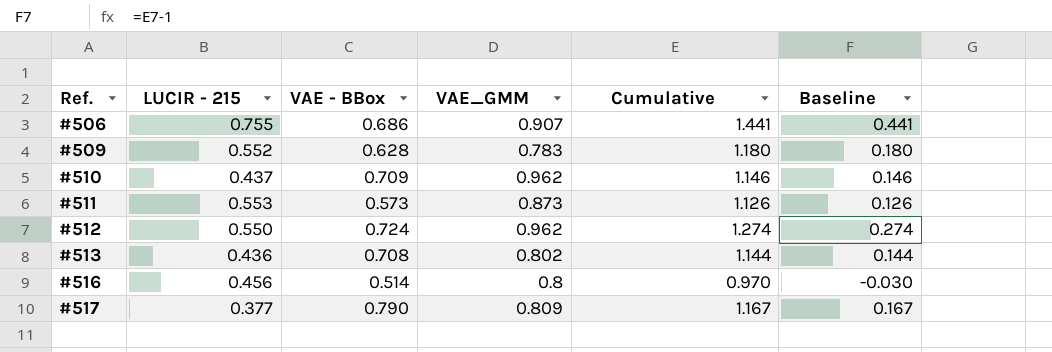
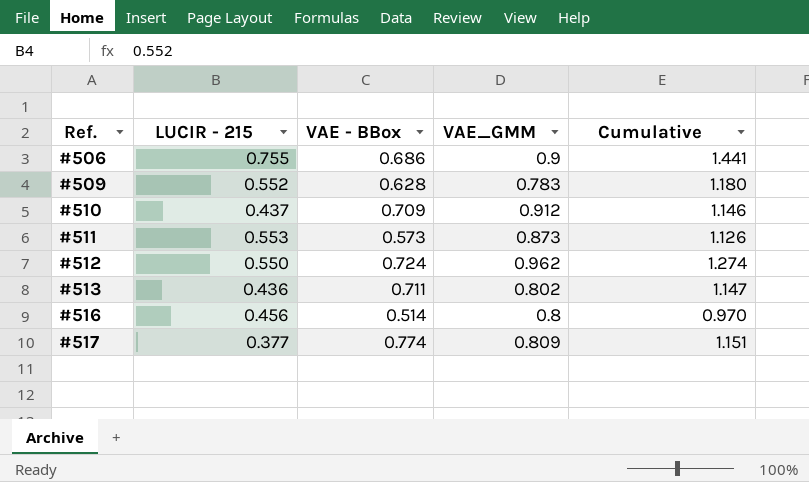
column Baseline | formula: [Cumulative] - 1 -> none
#506 | VAE_GMM: 0.907 -> 0.9
#510 | VAE_GMM: 0.962 -> 0.912
#513 | VAE - BBox: 0.708 -> 0.711
#513 | Cumulative: 1.144 -> 1.147
#517 | VAE - BBox: 0.790 -> 0.774
#517 | Cumulative: 1.167 -> 1.151

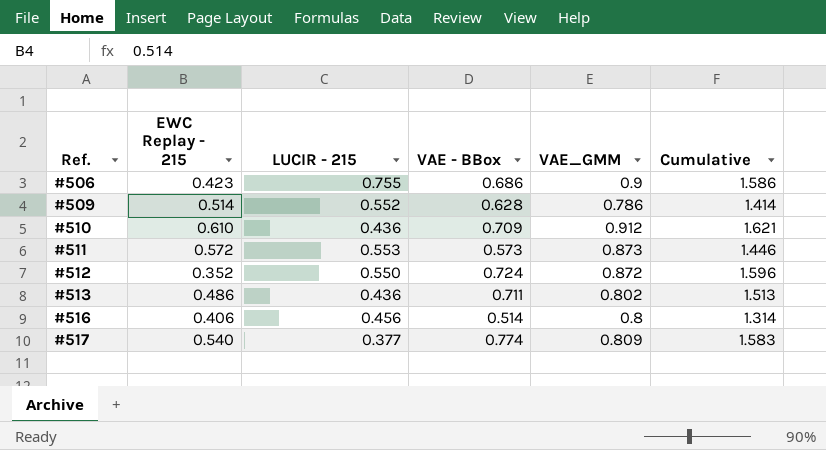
column EWC Replay - 215 | position: none -> 2
column Cumulative | formula: [LUCIR - 215] + [VAE - BBox] -> [VAE - BBox] + [VAE_GMM]
#509 | VAE_GMM: 0.783 -> 0.786
#510 | LUCIR - 215: 0.437 -> 0.436
#512 | VAE_GMM: 0.962 -> 0.872

